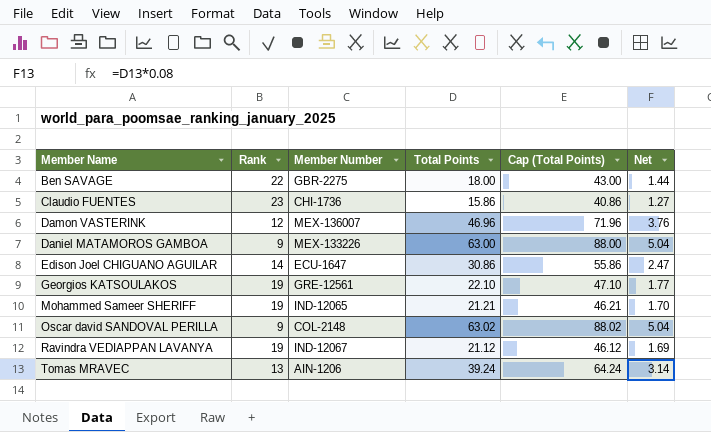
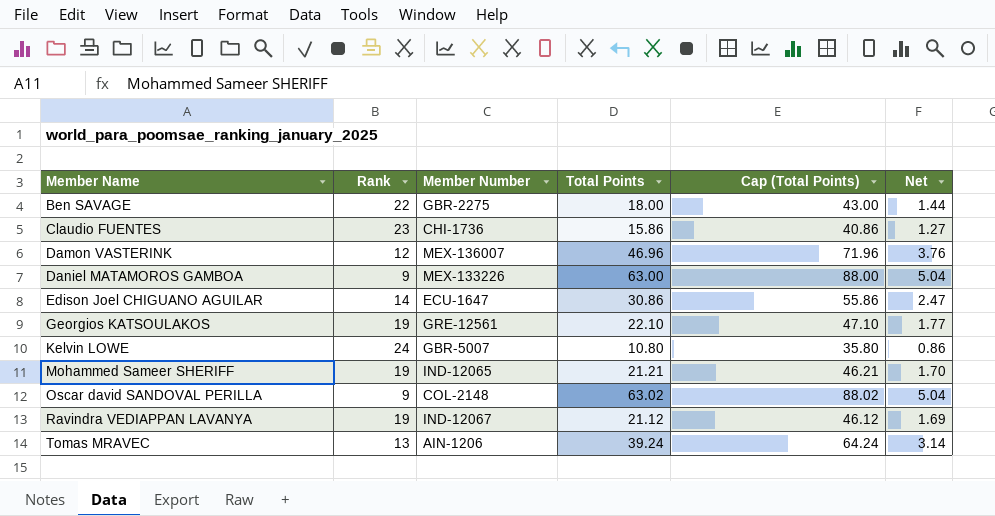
row Kelvin LOWE: none -> 24 | GBR-5007 | 10.80 | 35.80 | 0.86

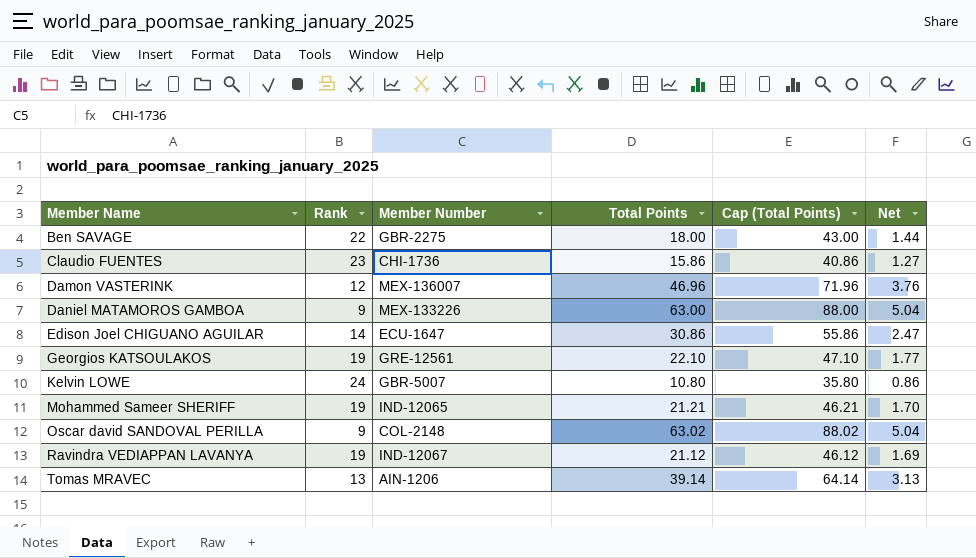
Tomas MRAVEC | Total Points: 39.24 -> 39.14
Tomas MRAVEC | Cap (Total Points): 64.24 -> 64.14
Tomas MRAVEC | Net: 3.14 -> 3.13

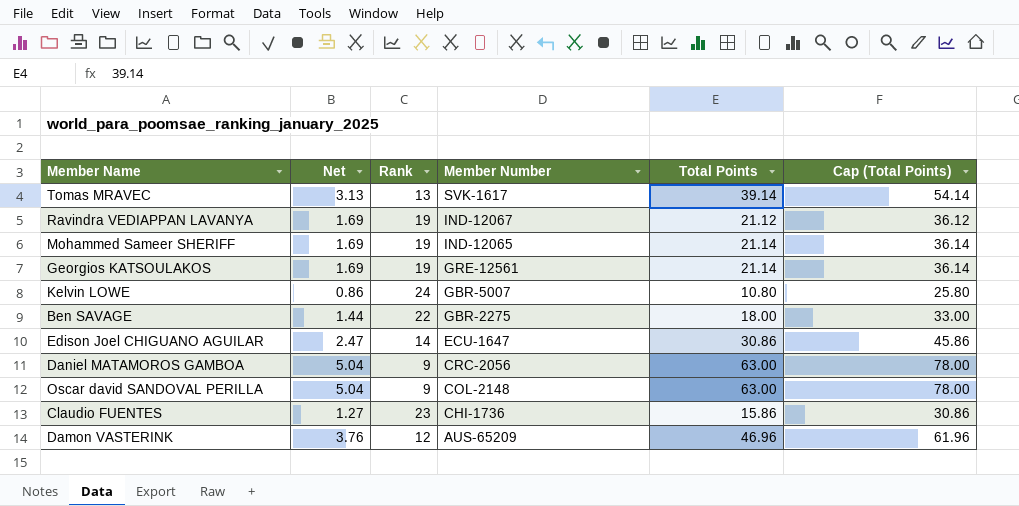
row order: Member Name ascending -> Member Number descending
column Net | position: 6 -> 2
column Cap (Total Points) | formula: [Total Points] + 25 -> [Total Points] + 15
Tomas MRAVEC | Member Number: AIN-1206 -> SVK-1617
Mohammed Sameer SHERIFF | Net: 1.70 -> 1.69
Mohammed Sameer SHERIFF | Total Points: 21.21 -> 21.14
Georgios KATSOULAKOS | Net: 1.77 -> 1.69
Georgios KATSOULAKOS | Total Points: 22.10 -> 21.14
Daniel MATAMOROS GAMBOA | Member Number: MEX-133226 -> CRC-2056
Oscar david SANDOVAL PERILLA | Total Points: 63.02 -> 63.00
Damon VASTERINK | Member Number: MEX-136007 -> AUS-65209

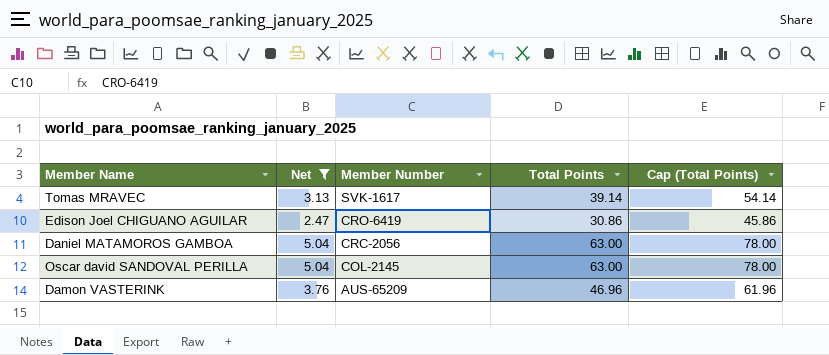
filter: none -> Net >= 2.47
column Rank | position: 3 -> none
Edison Joel CHIGUANO AGUILAR | Member Number: ECU-1647 -> CRO-6419
Oscar david SANDOVAL PERILLA | Member Number: COL-2148 -> COL-2145

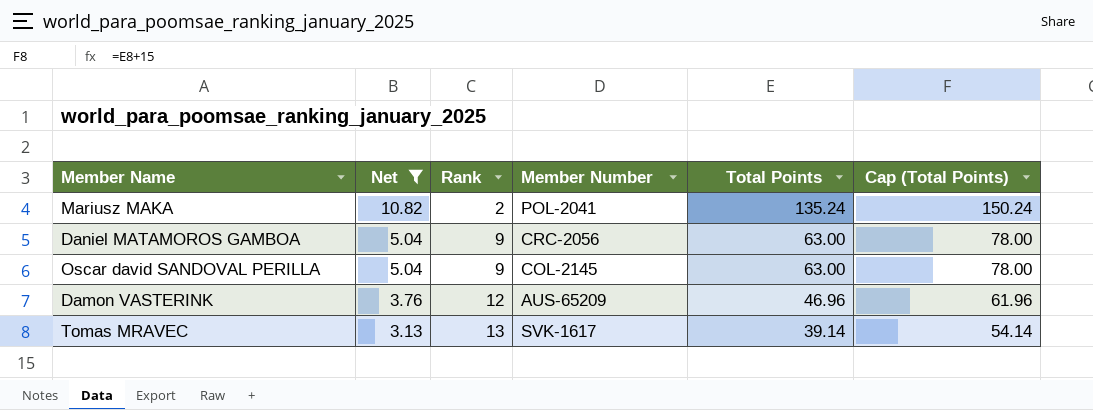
row order: Member Number descending -> Net descending
column Rank | position: none -> 3
row Edison Joel CHIGUANO AGUILAR: 2.47 | CRO-6419 | 30.86 | 45.86 -> none
row Mariusz MAKA: none -> 10.82 | 2 | POL-2041 | 135.24 | 150.24

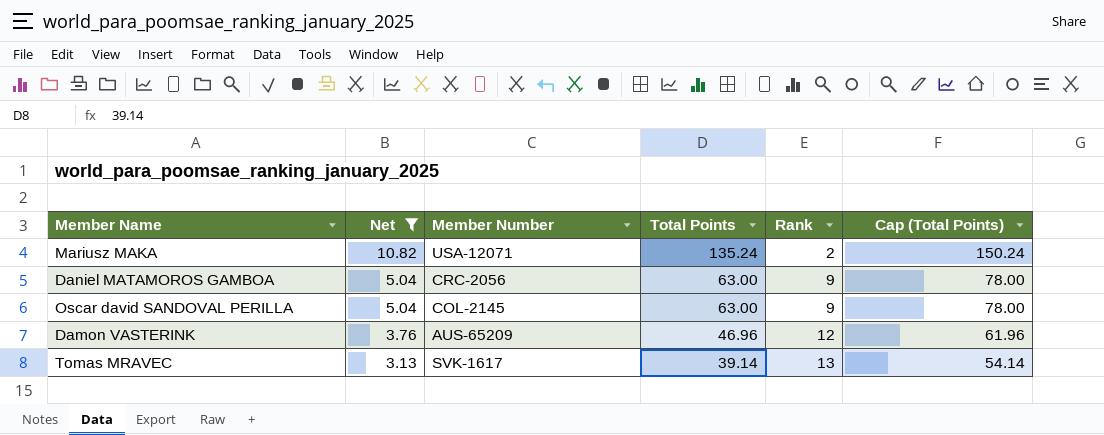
column Rank | position: 3 -> 5
Mariusz MAKA | Member Number: POL-2041 -> USA-12071

